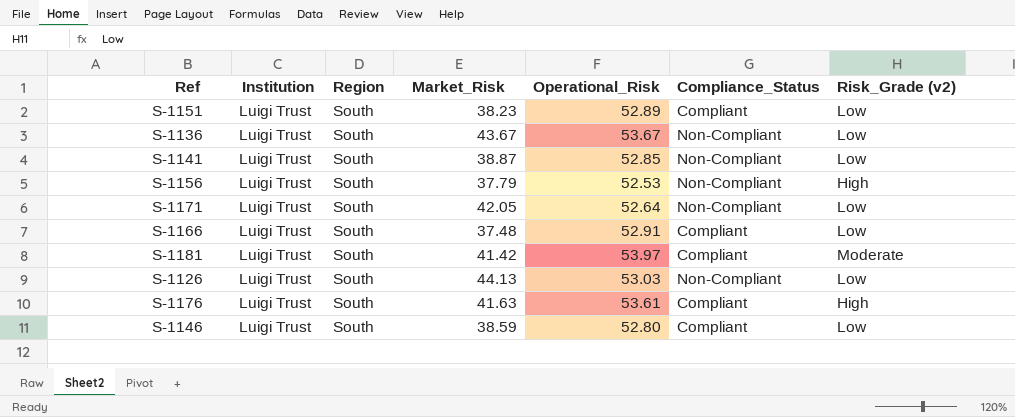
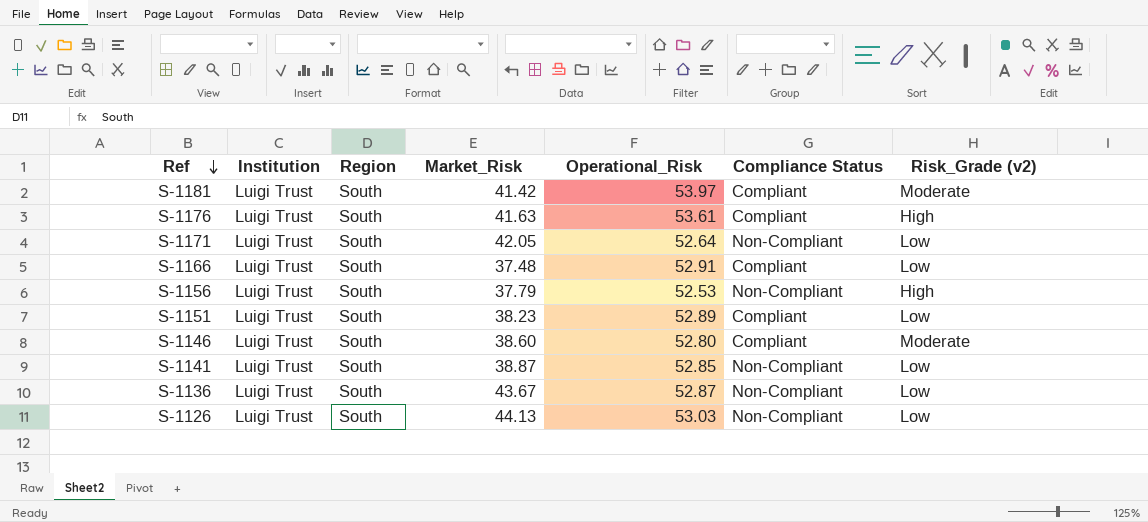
row order: none -> Ref descending
column name: Compliance_Status -> Compliance Status
S-1146 | Market_Risk: 38.59 -> 38.60
S-1146 | Risk_Grade (v2): Low -> Moderate
S-1136 | Operational_Risk: 53.67 -> 52.87

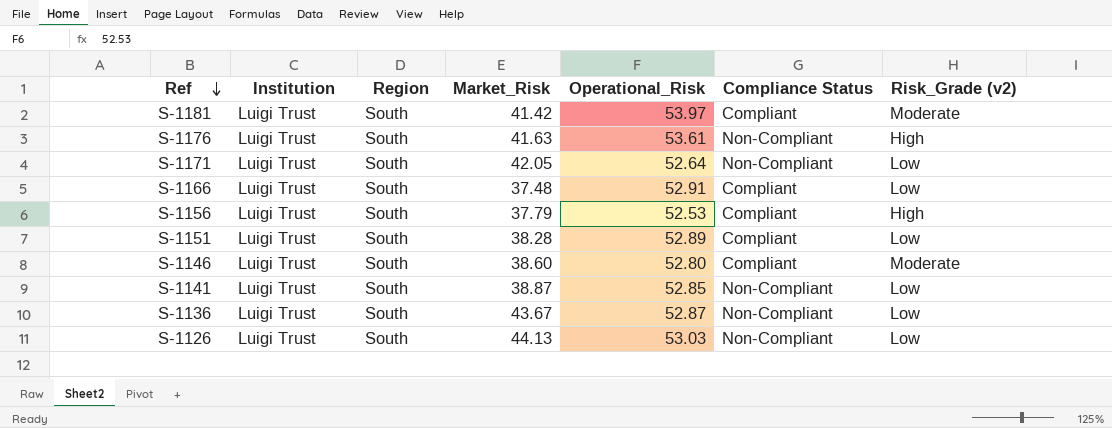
S-1176 | Compliance Status: Compliant -> Non-Compliant
S-1156 | Compliance Status: Non-Compliant -> Compliant
S-1151 | Market_Risk: 38.23 -> 38.28

